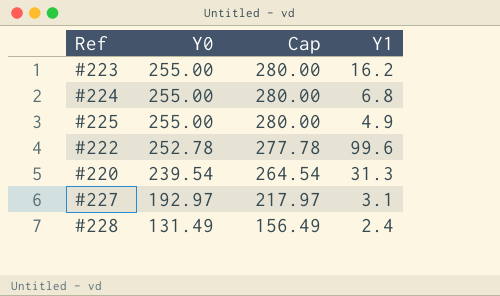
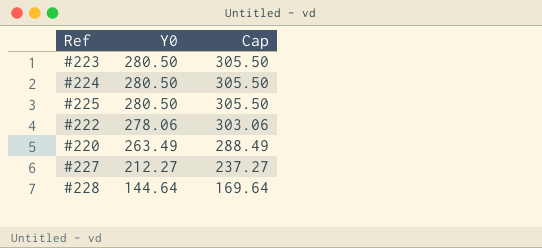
column Y1 | position: 4 -> none
#223 | Y0: 255.00 -> 280.50
#223 | Cap: 280.00 -> 305.50
#224 | Y0: 255.00 -> 280.50
#224 | Cap: 280.00 -> 305.50
#225 | Y0: 255.00 -> 280.50
#225 | Cap: 280.00 -> 305.50
#222 | Y0: 252.78 -> 278.06
#222 | Cap: 277.78 -> 303.06
#220 | Y0: 239.54 -> 263.49
#220 | Cap: 264.54 -> 288.49
#227 | Y0: 192.97 -> 212.27
#227 | Cap: 217.97 -> 237.27
#228 | Y0: 131.49 -> 144.64
#228 | Cap: 156.49 -> 169.64

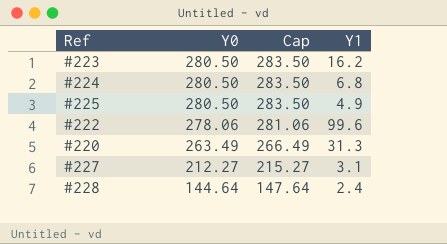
column Cap | formula: [Y0] + 25 -> [Y0] + 3
column Y1 | position: none -> 4

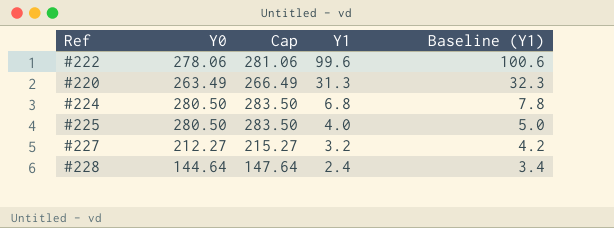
row order: Y0 descending -> Y1 descending
column Baseline (Y1) | formula: none -> [Y1] + 1
row #223: 280.50 | 283.50 | 16.2 -> none
#225 | Y1: 4.9 -> 4.0
#227 | Y1: 3.1 -> 3.2

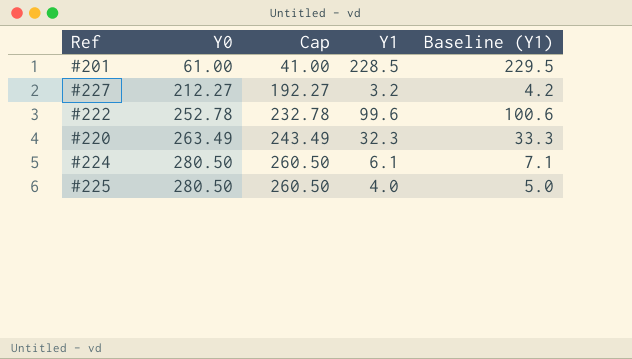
row order: Y1 descending -> Y0 ascending
column Cap | formula: [Y0] + 3 -> [Y0] - 20
row #228: 144.64 | 147.64 | 2.4 | 3.4 -> none
row #201: none -> 61.00 | 41.00 | 228.5 | 229.5
#222 | Y0: 278.06 -> 252.78
#220 | Y1: 31.3 -> 32.3
#220 | Baseline (Y1): 32.3 -> 33.3
#224 | Y1: 6.8 -> 6.1
#224 | Baseline (Y1): 7.8 -> 7.1

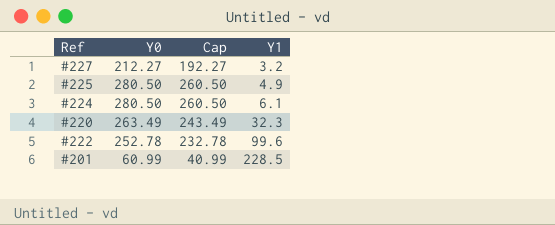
row order: Y0 ascending -> Y1 ascending
column Baseline (Y1) | formula: [Y1] + 1 -> none
#225 | Y1: 4.0 -> 4.9
#201 | Y0: 61.00 -> 60.99
#201 | Cap: 41.00 -> 40.99

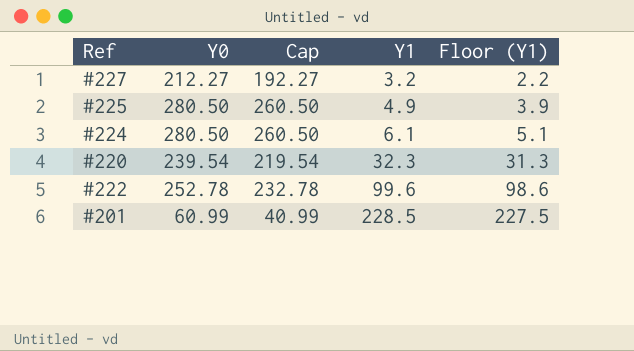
column Floor (Y1) | formula: none -> [Y1] - 1
#220 | Y0: 263.49 -> 239.54
#220 | Cap: 243.49 -> 219.54

